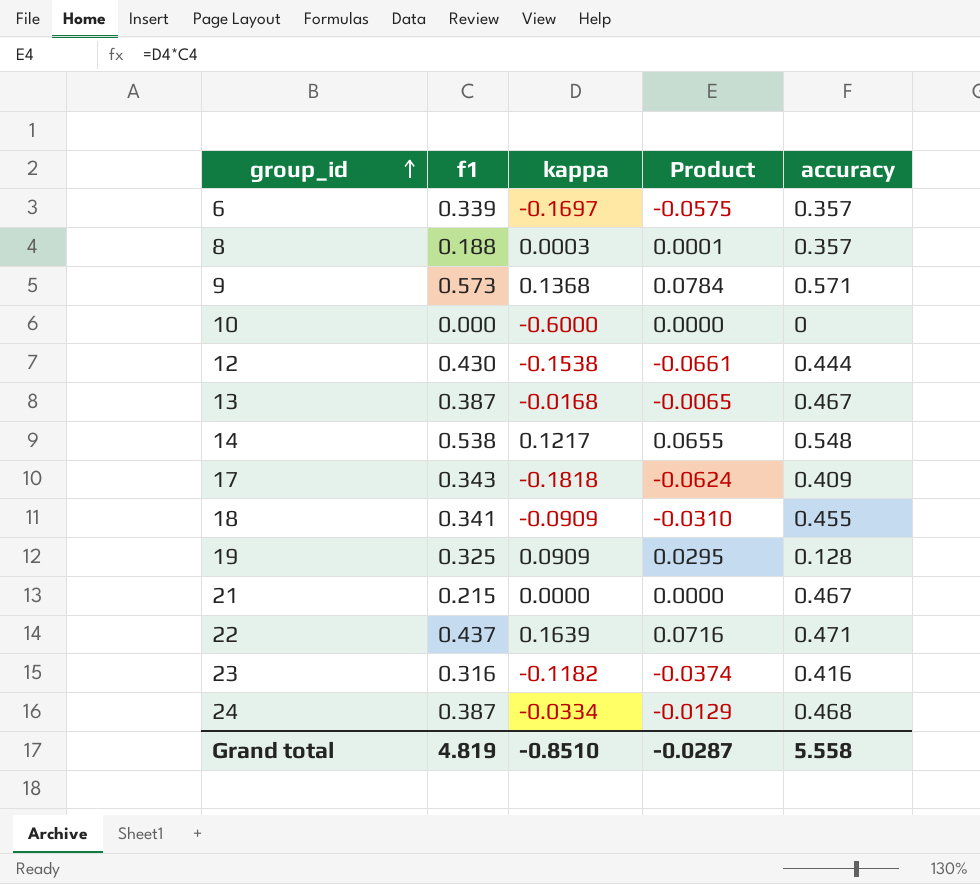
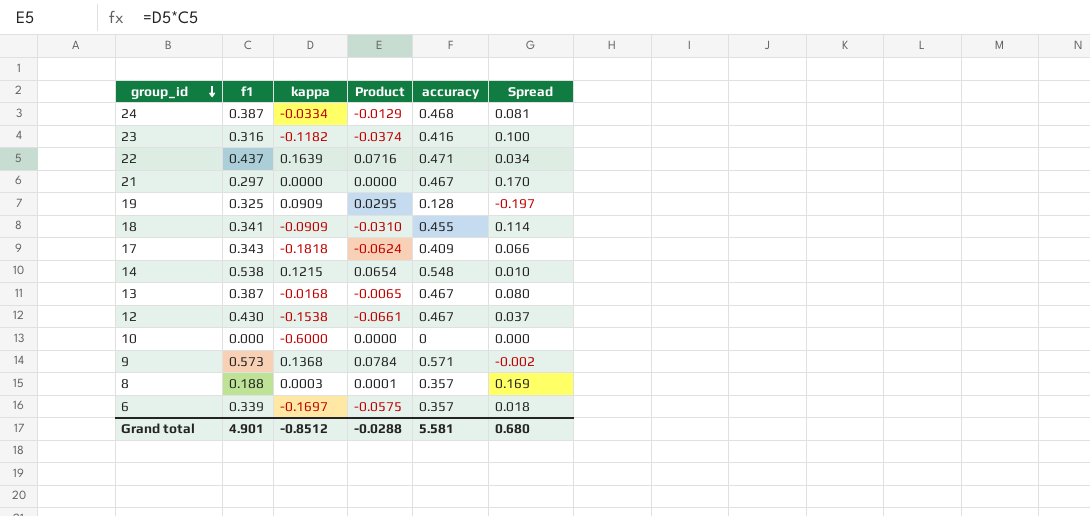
row order: group_id ascending -> group_id descending
column Spread | formula: none -> [accuracy] - [f1]
21 | f1: 0.215 -> 0.297
14 | kappa: 0.1217 -> 0.1215
14 | Product: 0.0655 -> 0.0654
12 | accuracy: 0.444 -> 0.467
Grand total | f1: 4.819 -> 4.901
Grand total | kappa: -0.8510 -> -0.8512
Grand total | Product: -0.0287 -> -0.0288
Grand total | accuracy: 5.558 -> 5.581

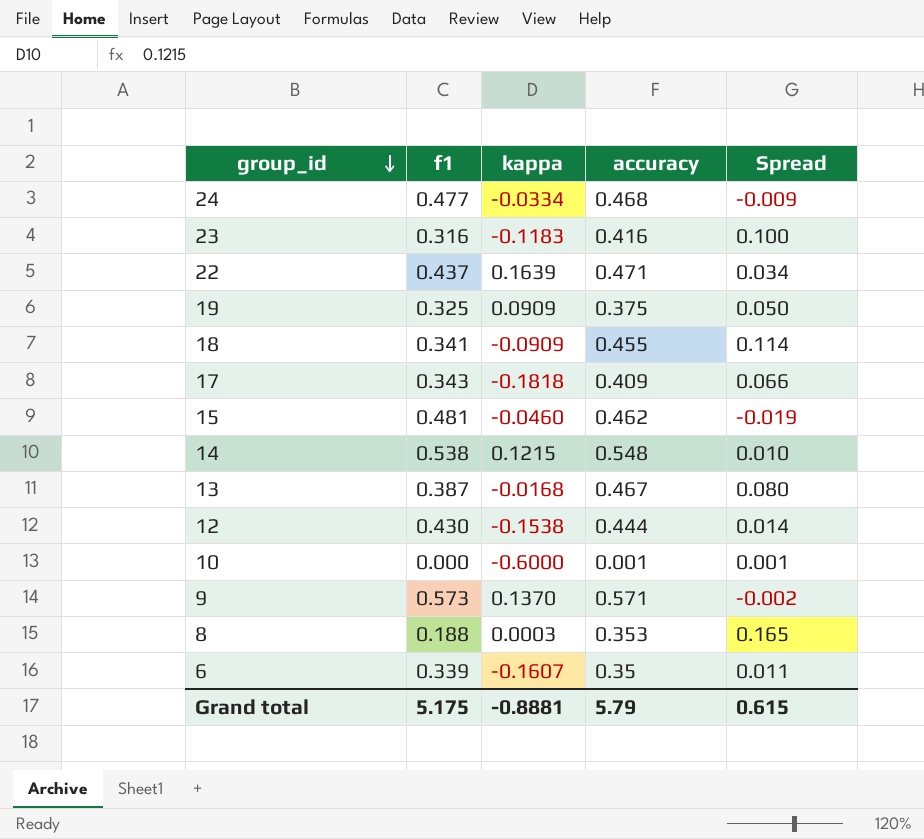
column Product | formula: [f1] * [kappa] -> none
row 21: 0.297 | 0.0000 | 0.0000 | 0.467 | 0.170 -> none
24 | f1: 0.387 -> 0.477
24 | Spread: 0.081 -> -0.009
23 | kappa: -0.1182 -> -0.1183
19 | accuracy: 0.128 -> 0.375
19 | Spread: -0.197 -> 0.050
row 15: none -> 0.481 | -0.0460 | 0.462 | -0.019
12 | accuracy: 0.467 -> 0.444
12 | Spread: 0.037 -> 0.014
10 | accuracy: 0 -> 0.001
10 | Spread: 0.000 -> 0.001
9 | kappa: 0.1368 -> 0.1370
8 | accuracy: 0.357 -> 0.353
8 | Spread: 0.169 -> 0.165
6 | kappa: -0.1697 -> -0.1607
6 | accuracy: 0.357 -> 0.35
6 | Spread: 0.018 -> 0.011
Grand total | f1: 4.901 -> 5.175
Grand total | kappa: -0.8512 -> -0.8881
Grand total | accuracy: 5.581 -> 5.79
Grand total | Spread: 0.680 -> 0.615

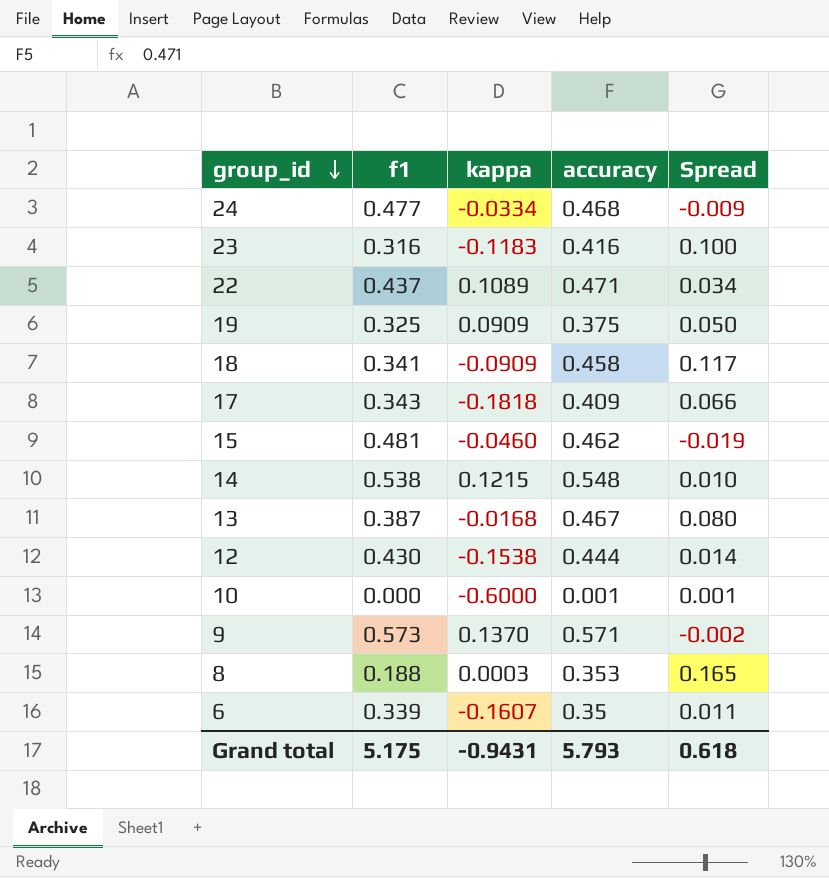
22 | kappa: 0.1639 -> 0.1089
18 | accuracy: 0.455 -> 0.458
18 | Spread: 0.114 -> 0.117
Grand total | kappa: -0.8881 -> -0.9431
Grand total | accuracy: 5.79 -> 5.793
Grand total | Spread: 0.615 -> 0.618

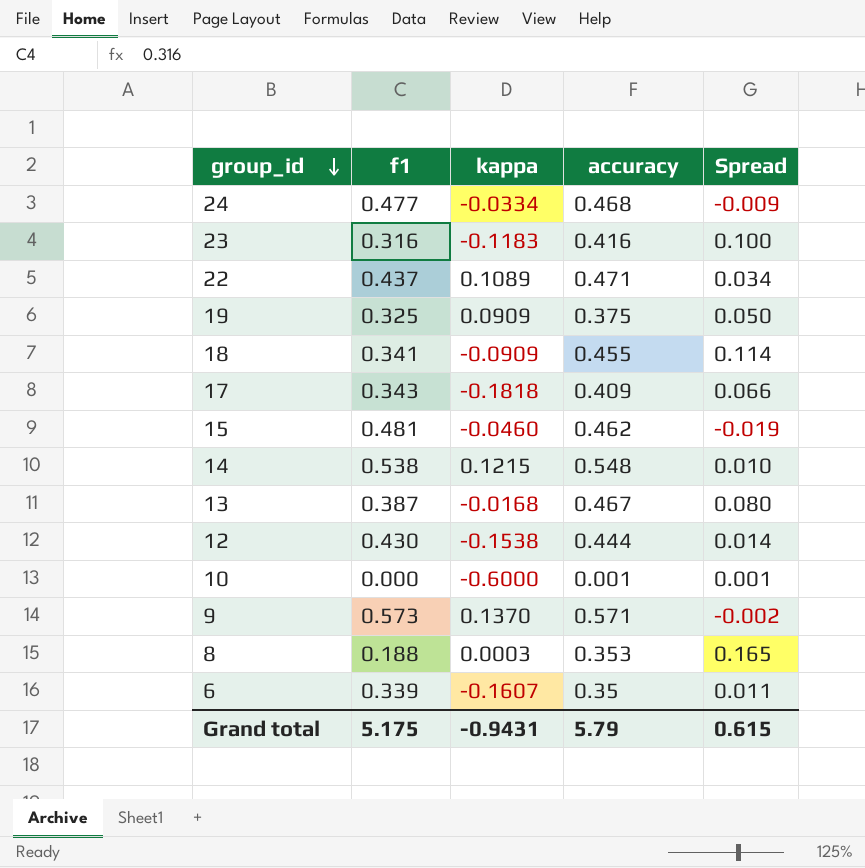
18 | accuracy: 0.458 -> 0.455
18 | Spread: 0.117 -> 0.114
Grand total | accuracy: 5.793 -> 5.79
Grand total | Spread: 0.618 -> 0.615

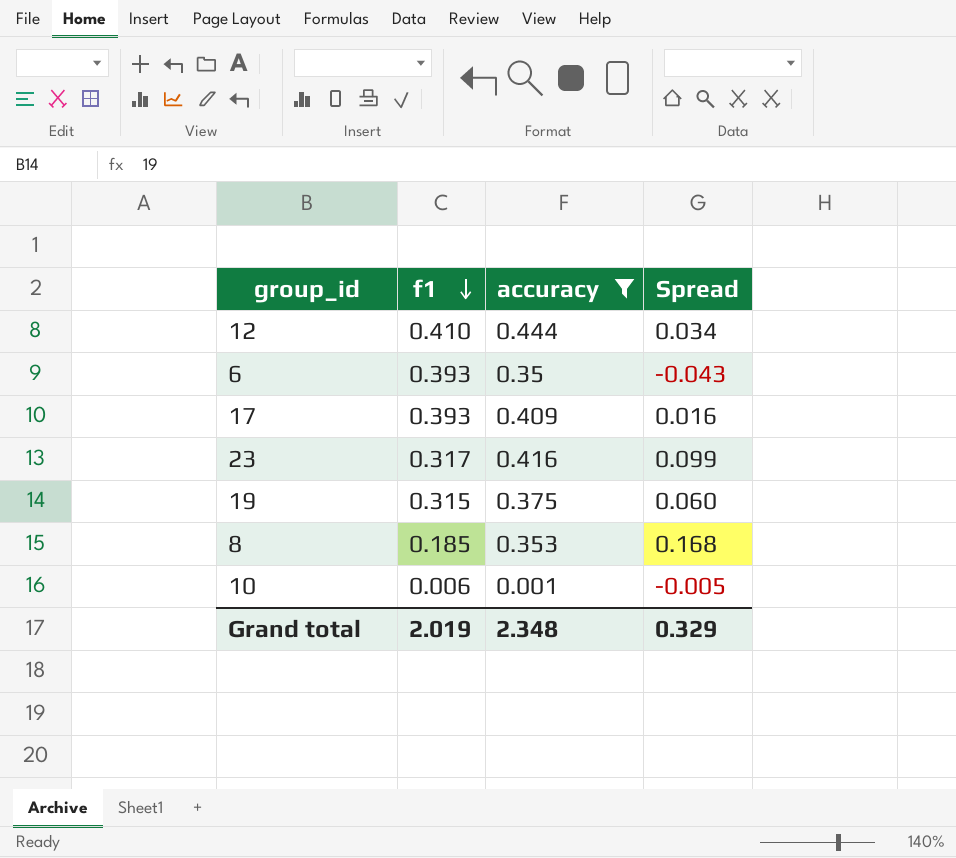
filter: none -> accuracy <= 0.444
row order: group_id descending -> f1 descending
column kappa | position: 3 -> none
12 | f1: 0.430 -> 0.410
12 | Spread: 0.014 -> 0.034
6 | f1: 0.339 -> 0.393
6 | Spread: 0.011 -> -0.043
17 | f1: 0.343 -> 0.393
17 | Spread: 0.066 -> 0.016
23 | f1: 0.316 -> 0.317
23 | Spread: 0.100 -> 0.099
19 | f1: 0.325 -> 0.315
19 | Spread: 0.050 -> 0.060
8 | f1: 0.188 -> 0.185
8 | Spread: 0.165 -> 0.168
10 | f1: 0.000 -> 0.006
10 | Spread: 0.001 -> -0.005
Grand total | f1: 5.175 -> 2.019
Grand total | accuracy: 5.79 -> 2.348
Grand total | Spread: 0.615 -> 0.329

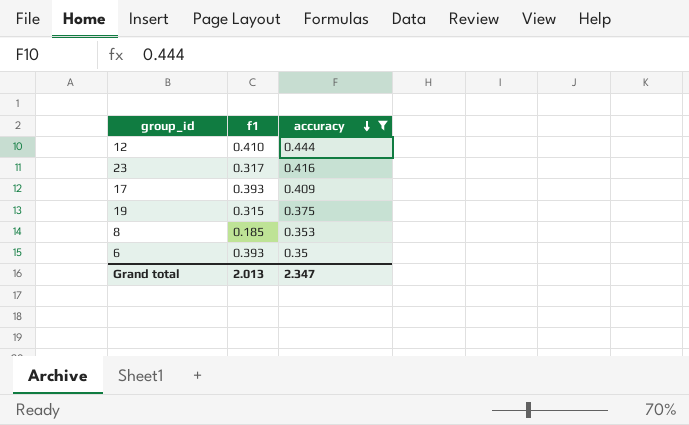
row order: f1 descending -> accuracy descending
column Spread | formula: [accuracy] - [f1] -> none
row 10: 0.006 | 0.001 | -0.005 -> none
Grand total | f1: 2.019 -> 2.013
Grand total | accuracy: 2.348 -> 2.347

